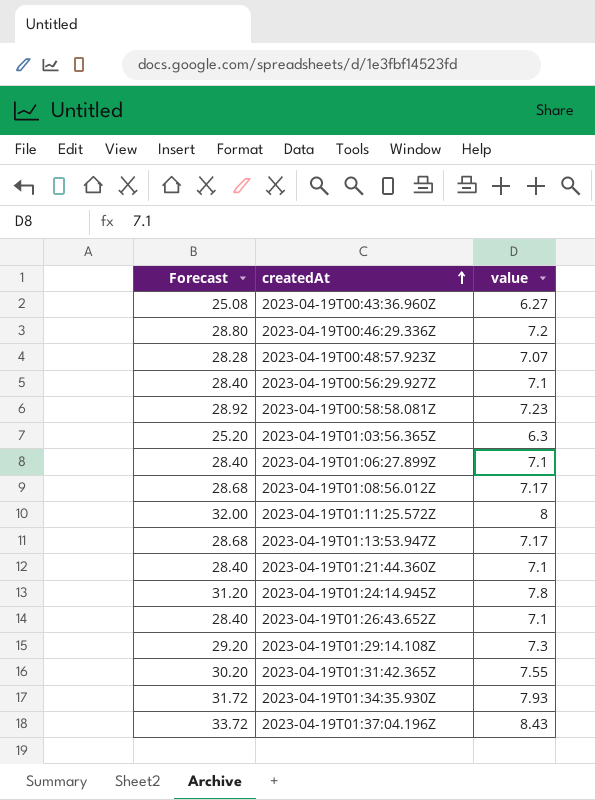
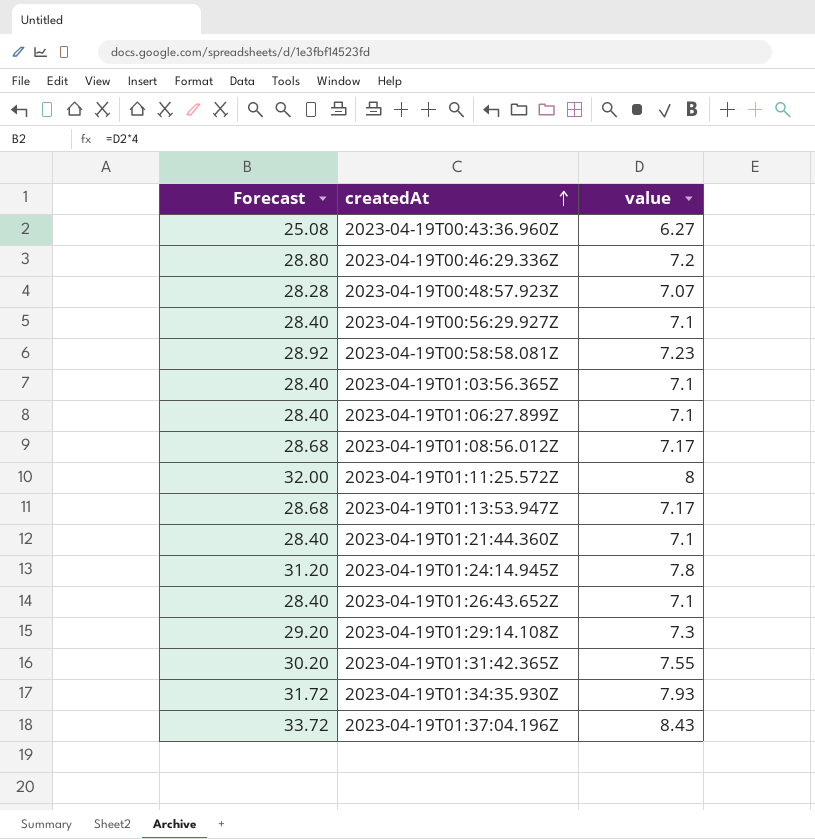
2023-04-19T01:03:56.365Z | Forecast: 25.20 -> 28.40
2023-04-19T01:03:56.365Z | value: 6.3 -> 7.1

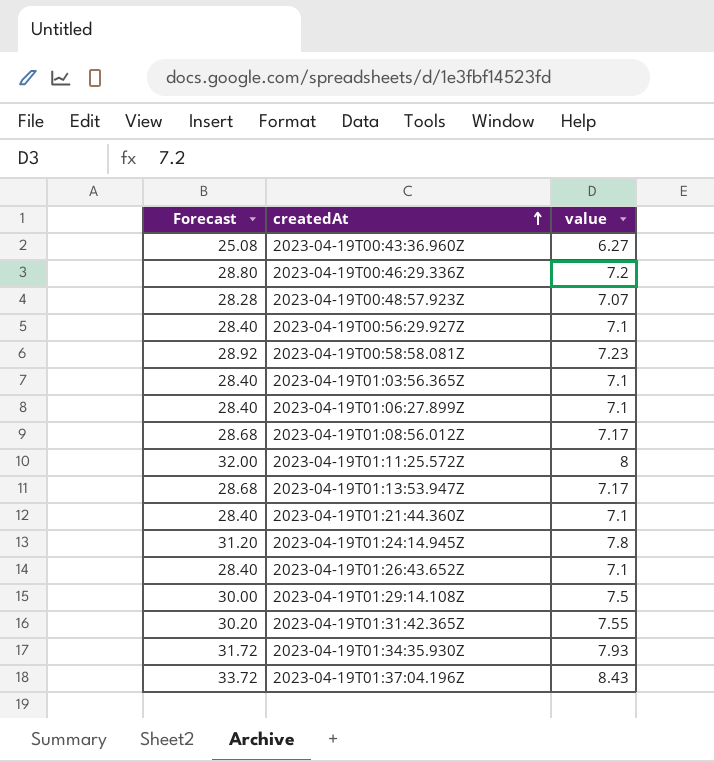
2023-04-19T01:29:14.108Z | Forecast: 29.20 -> 30.00
2023-04-19T01:29:14.108Z | value: 7.3 -> 7.5

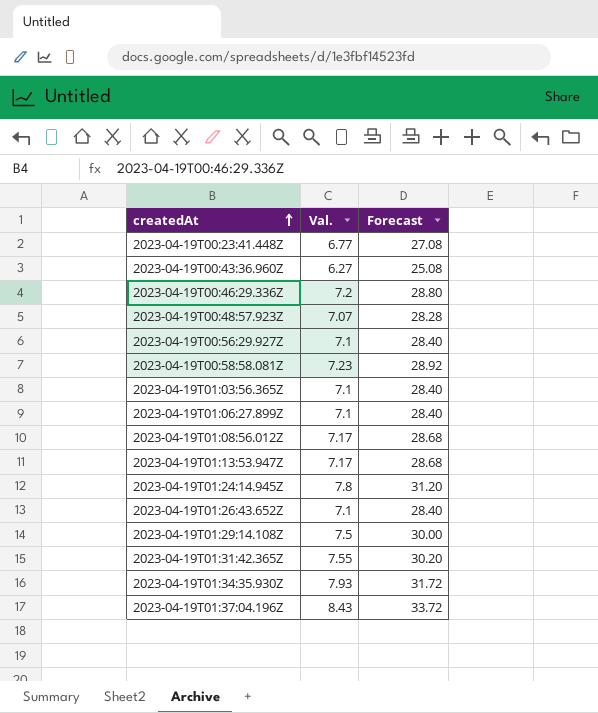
column name: value -> Val.
column Forecast | position: 1 -> 3
row 2023-04-19T01:11:25.572Z: 32.00 | 8 -> none
row 2023-04-19T01:21:44.360Z: 28.40 | 7.1 -> none
row 2023-04-19T00:23:41.448Z: none -> 6.77 | 27.08

